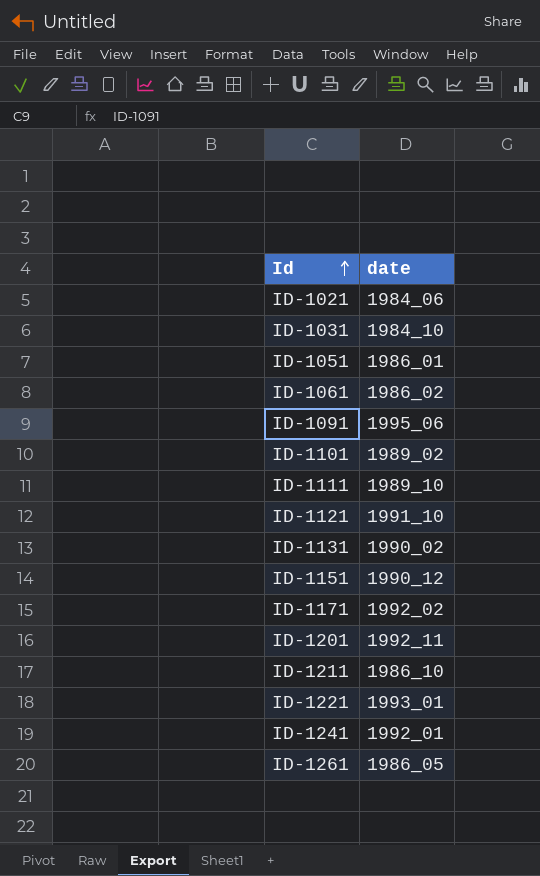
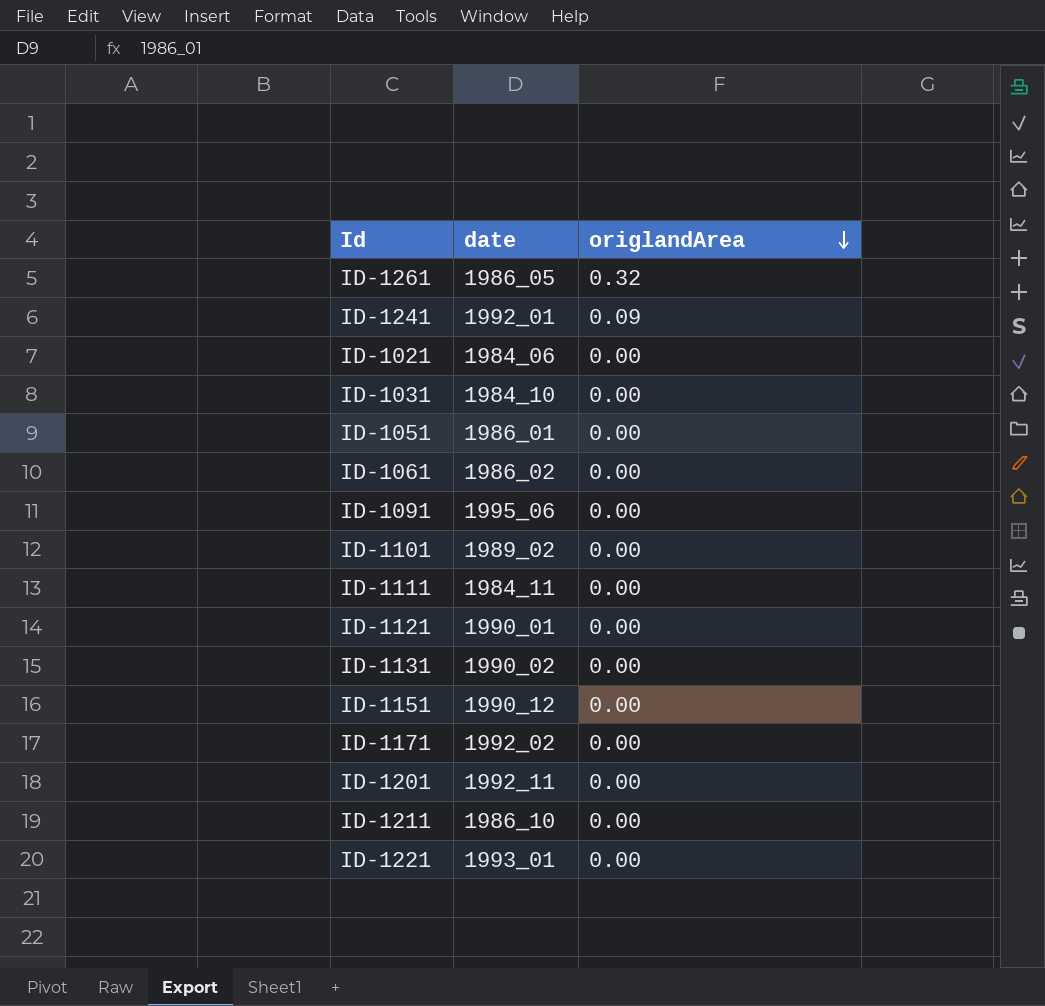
row order: Id ascending -> origlandArea descending
column origlandArea | position: none -> 3
ID-1111 | date: 1989_10 -> 1984_11
ID-1121 | date: 1991_10 -> 1990_01

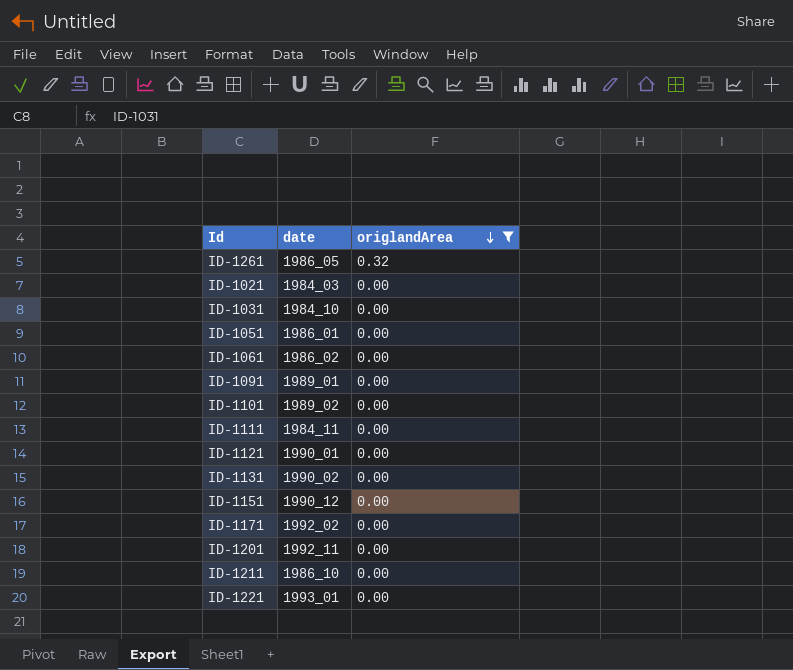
filter: none -> origlandArea != 0.09
ID-1021 | date: 1984_06 -> 1984_03
ID-1091 | date: 1995_06 -> 1989_01

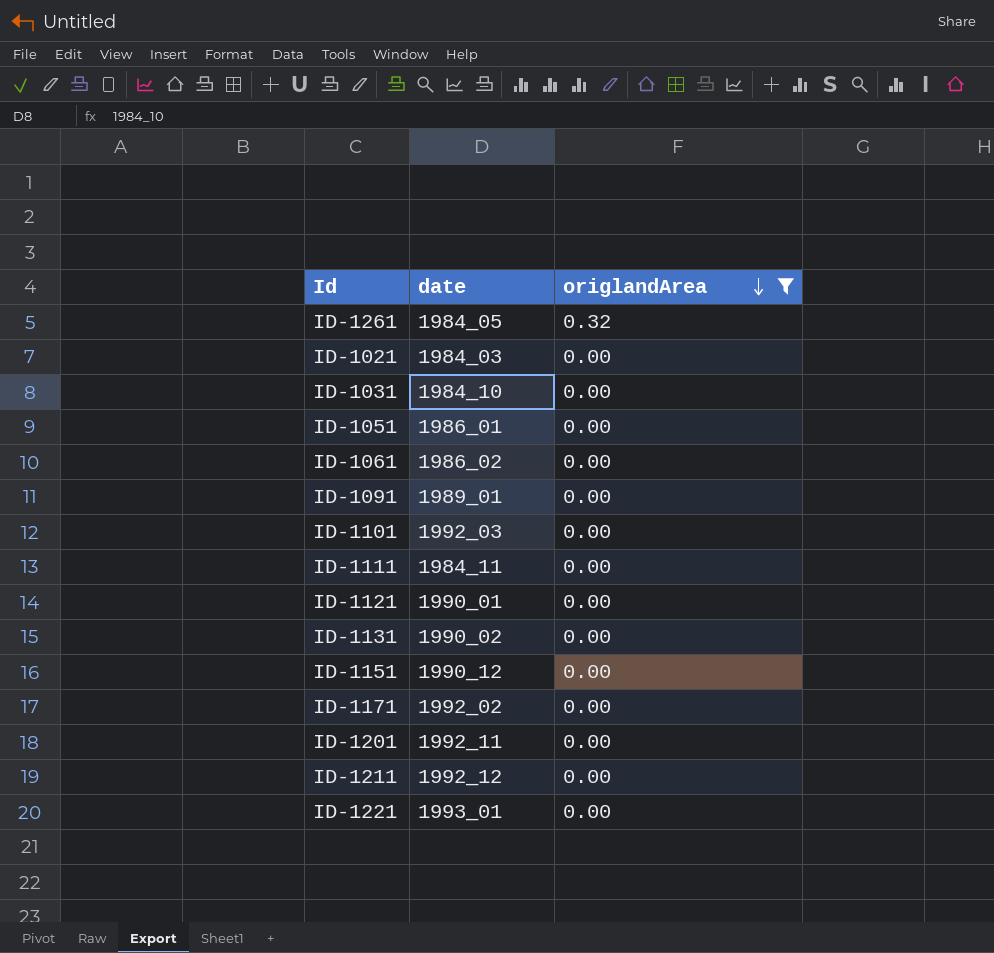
ID-1261 | date: 1986_05 -> 1984_05
ID-1101 | date: 1989_02 -> 1992_03
ID-1211 | date: 1986_10 -> 1992_12

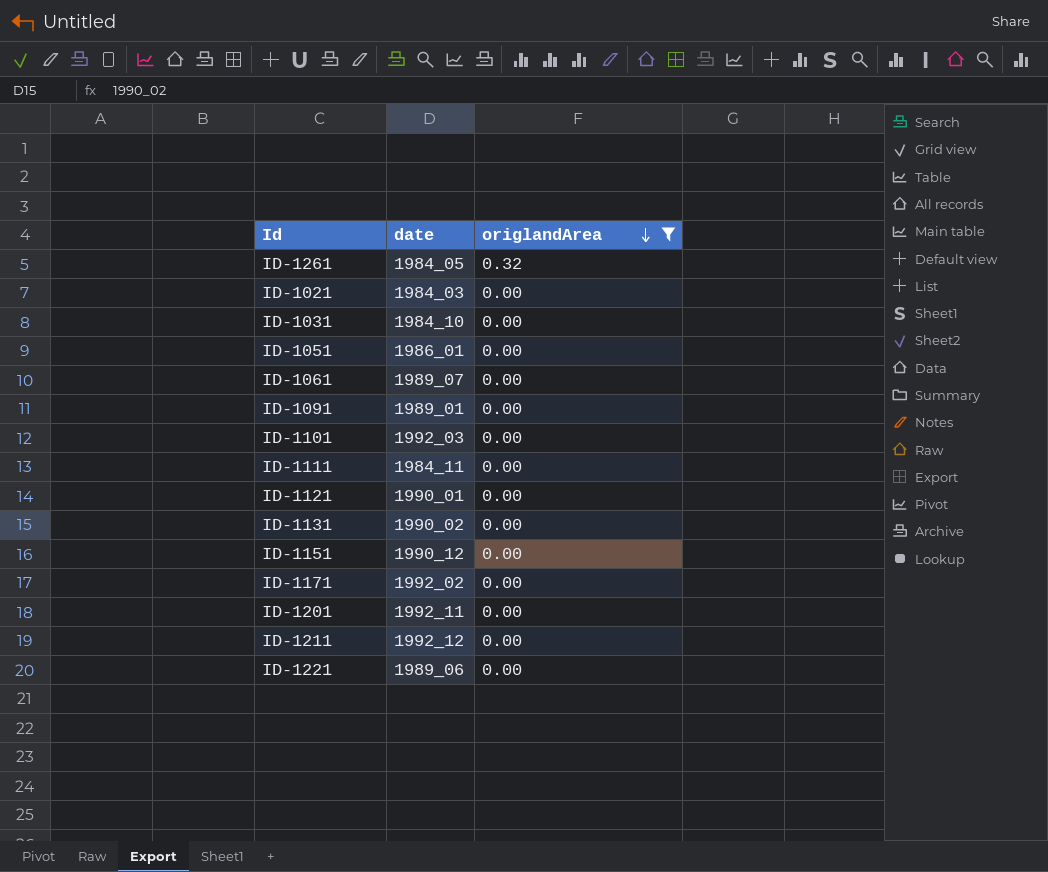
ID-1061 | date: 1986_02 -> 1989_07
ID-1221 | date: 1993_01 -> 1989_06

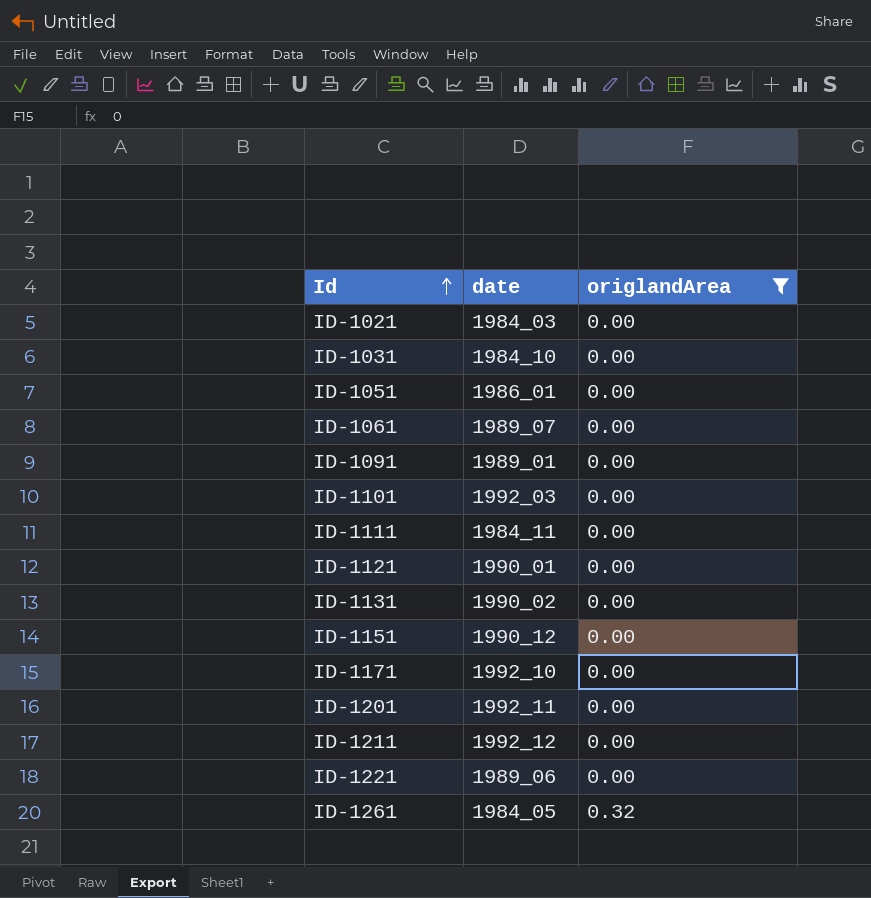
row order: origlandArea descending -> Id ascending
ID-1171 | date: 1992_02 -> 1992_10

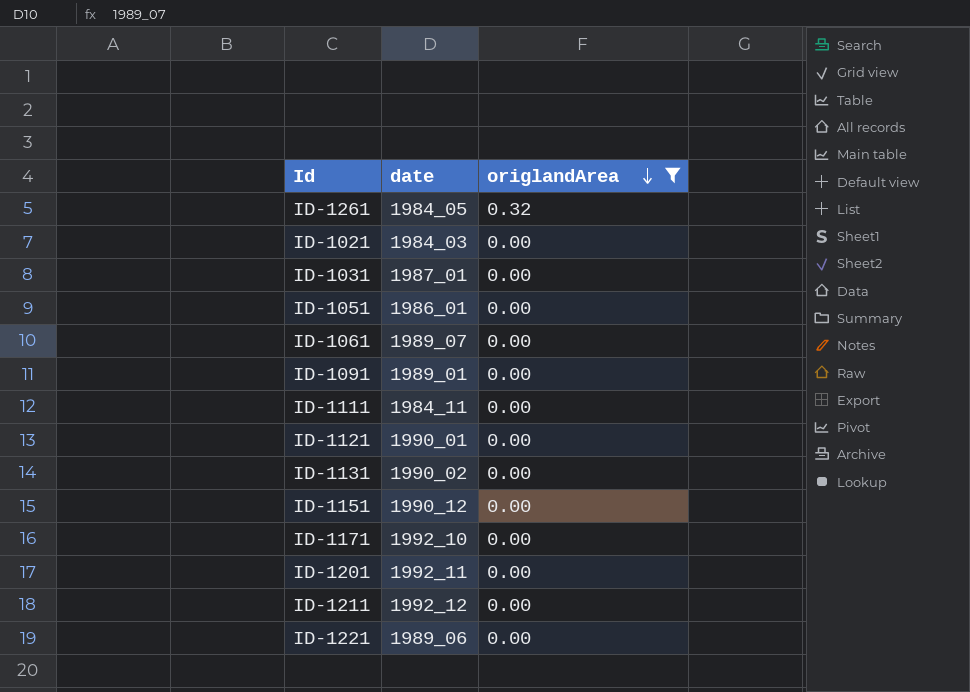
row order: Id ascending -> origlandArea descending
row ID-1101: 1992_03 | 0.00 -> none
ID-1031 | date: 1984_10 -> 1987_01

